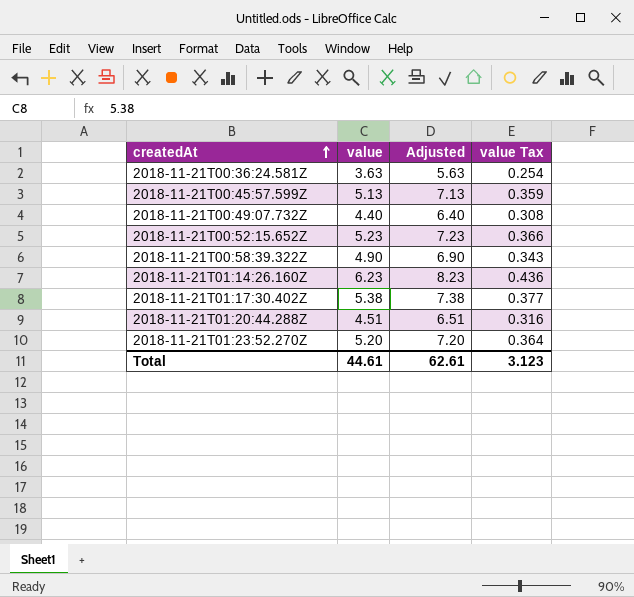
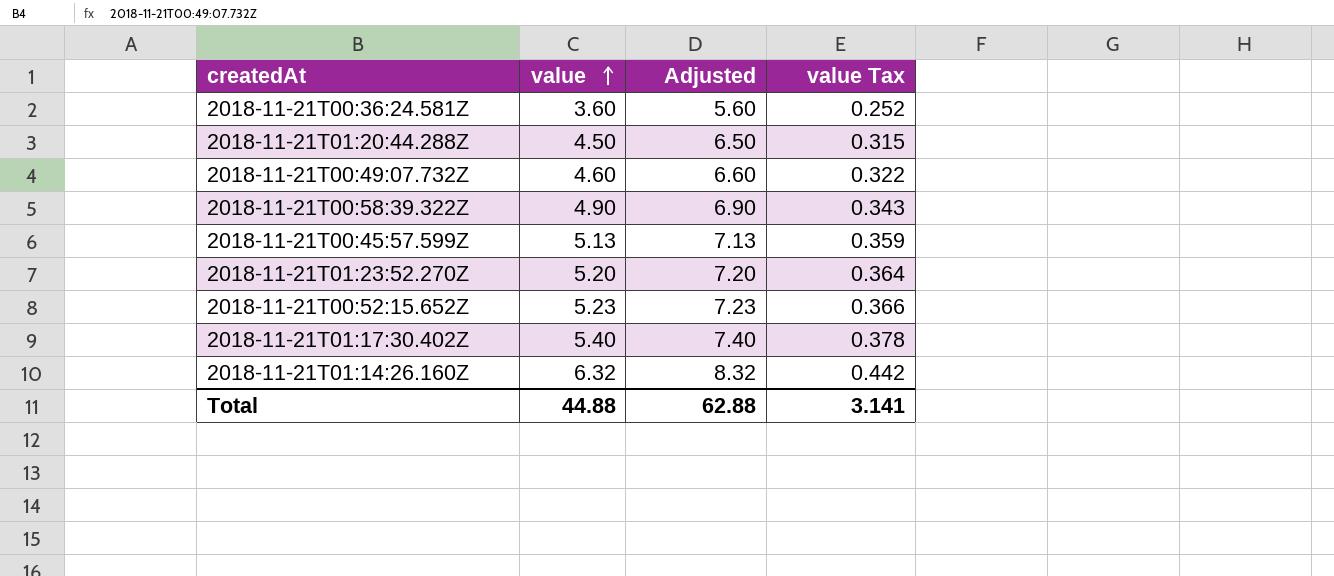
row order: createdAt ascending -> value ascending
2018-11-21T00:36:24.581Z | value: 3.63 -> 3.60
2018-11-21T00:36:24.581Z | Adjusted: 5.63 -> 5.60
2018-11-21T00:36:24.581Z | value Tax: 0.254 -> 0.252
2018-11-21T01:20:44.288Z | value: 4.51 -> 4.50
2018-11-21T01:20:44.288Z | Adjusted: 6.51 -> 6.50
2018-11-21T01:20:44.288Z | value Tax: 0.316 -> 0.315
2018-11-21T00:49:07.732Z | value: 4.40 -> 4.60
2018-11-21T00:49:07.732Z | Adjusted: 6.40 -> 6.60
2018-11-21T00:49:07.732Z | value Tax: 0.308 -> 0.322
2018-11-21T01:17:30.402Z | value: 5.38 -> 5.40
2018-11-21T01:17:30.402Z | Adjusted: 7.38 -> 7.40
2018-11-21T01:17:30.402Z | value Tax: 0.377 -> 0.378
2018-11-21T01:14:26.160Z | value: 6.23 -> 6.32
2018-11-21T01:14:26.160Z | Adjusted: 8.23 -> 8.32
2018-11-21T01:14:26.160Z | value Tax: 0.436 -> 0.442
Total | value: 44.61 -> 44.88
Total | Adjusted: 62.61 -> 62.88
Total | value Tax: 3.123 -> 3.141

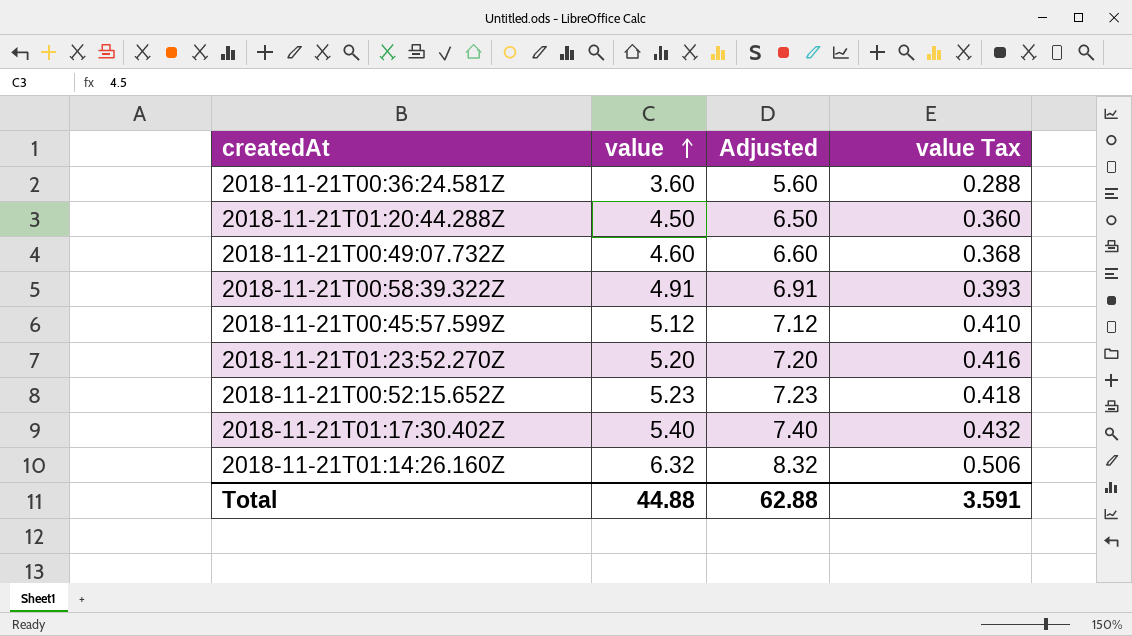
column value Tax | formula: [value] * 0.07 -> [value] * 0.08
2018-11-21T00:58:39.322Z | value: 4.90 -> 4.91
2018-11-21T00:58:39.322Z | Adjusted: 6.90 -> 6.91
2018-11-21T00:45:57.599Z | value: 5.13 -> 5.12
2018-11-21T00:45:57.599Z | Adjusted: 7.13 -> 7.12
Total | value Tax: 3.141 -> 3.591

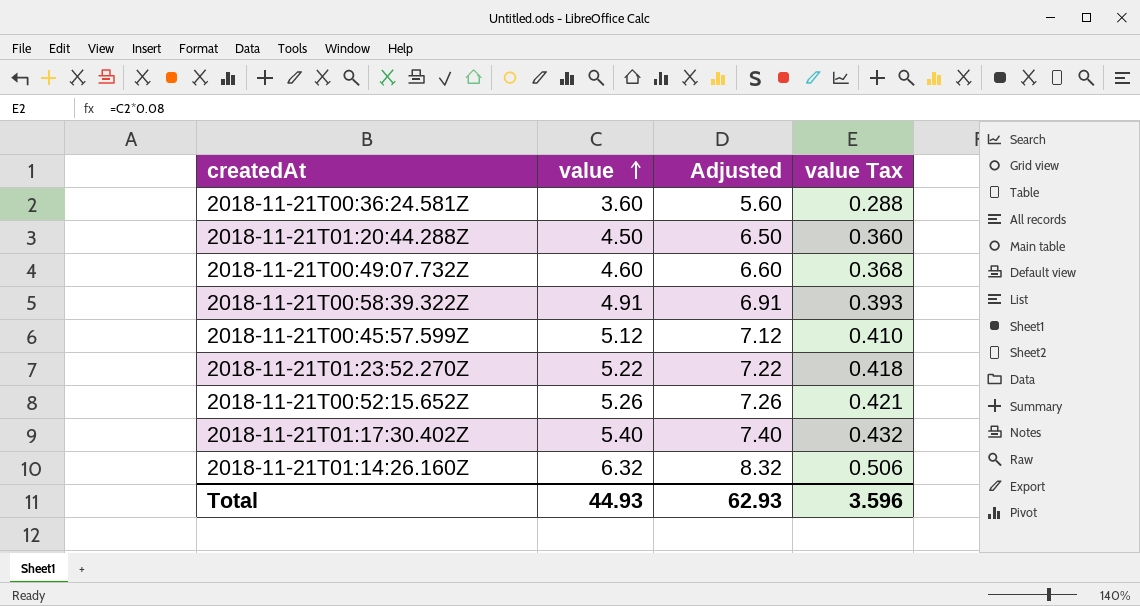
2018-11-21T01:23:52.270Z | value: 5.20 -> 5.22
2018-11-21T01:23:52.270Z | Adjusted: 7.20 -> 7.22
2018-11-21T01:23:52.270Z | value Tax: 0.416 -> 0.418
2018-11-21T00:52:15.652Z | value: 5.23 -> 5.26
2018-11-21T00:52:15.652Z | Adjusted: 7.23 -> 7.26
2018-11-21T00:52:15.652Z | value Tax: 0.418 -> 0.421
Total | value: 44.88 -> 44.93
Total | Adjusted: 62.88 -> 62.93
Total | value Tax: 3.591 -> 3.596

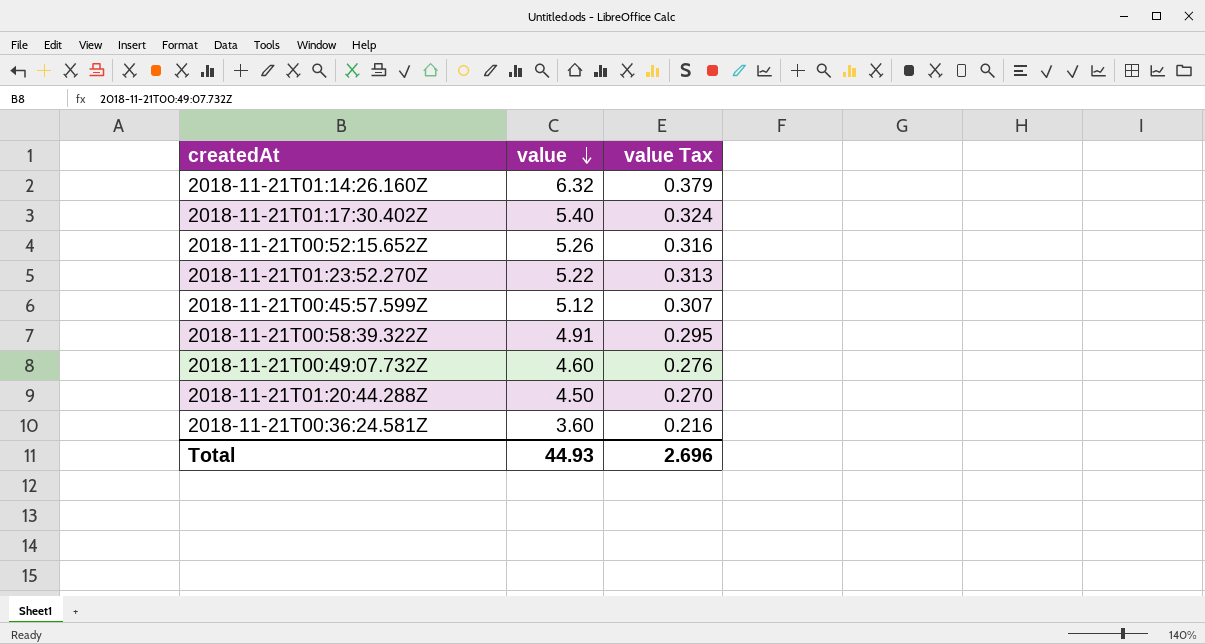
row order: value ascending -> value descending
column Adjusted | formula: [value] + 2 -> none
column value Tax | formula: [value] * 0.08 -> [value] * 0.06
Total | value Tax: 3.596 -> 2.696

